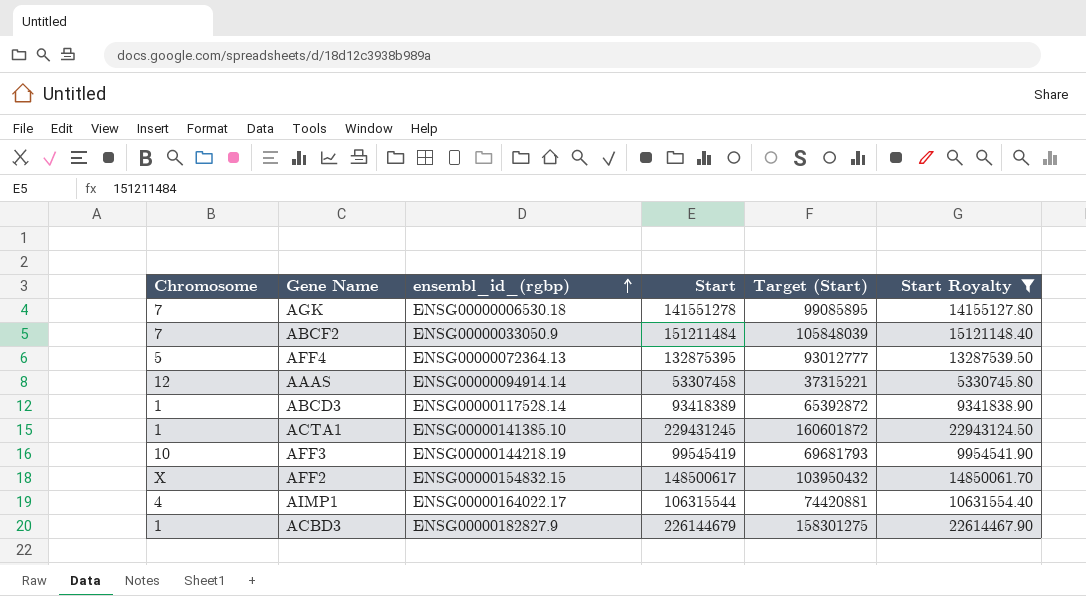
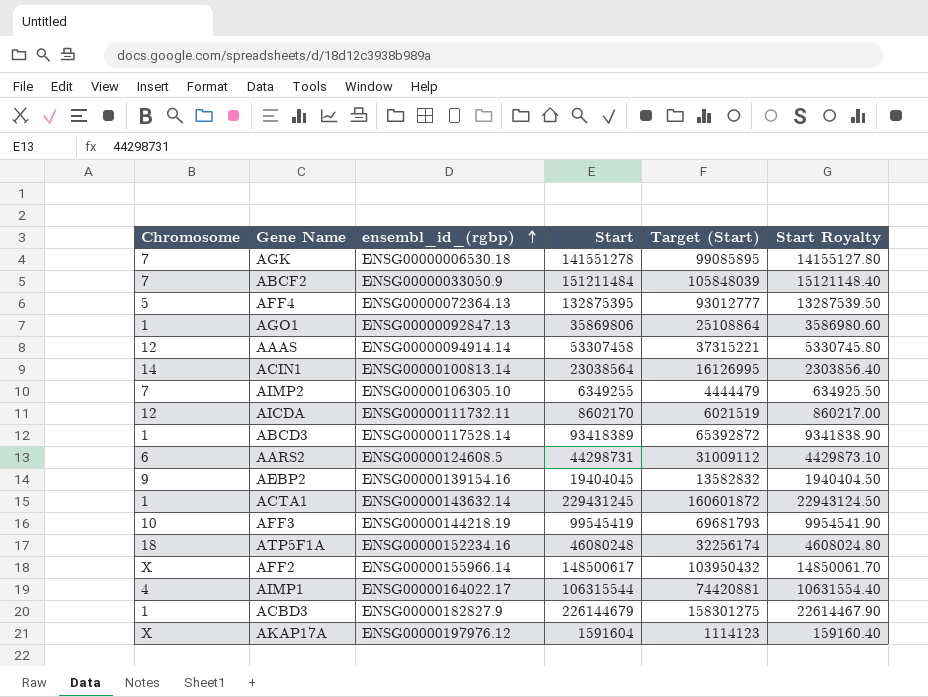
filter: Start Royalty >= 5330745.80 -> none
ACTA1 | ensembl_id_(rgbp): ENSG00000141385.10 -> ENSG00000143632.14
AFF2 | ensembl_id_(rgbp): ENSG00000154832.15 -> ENSG00000155966.14

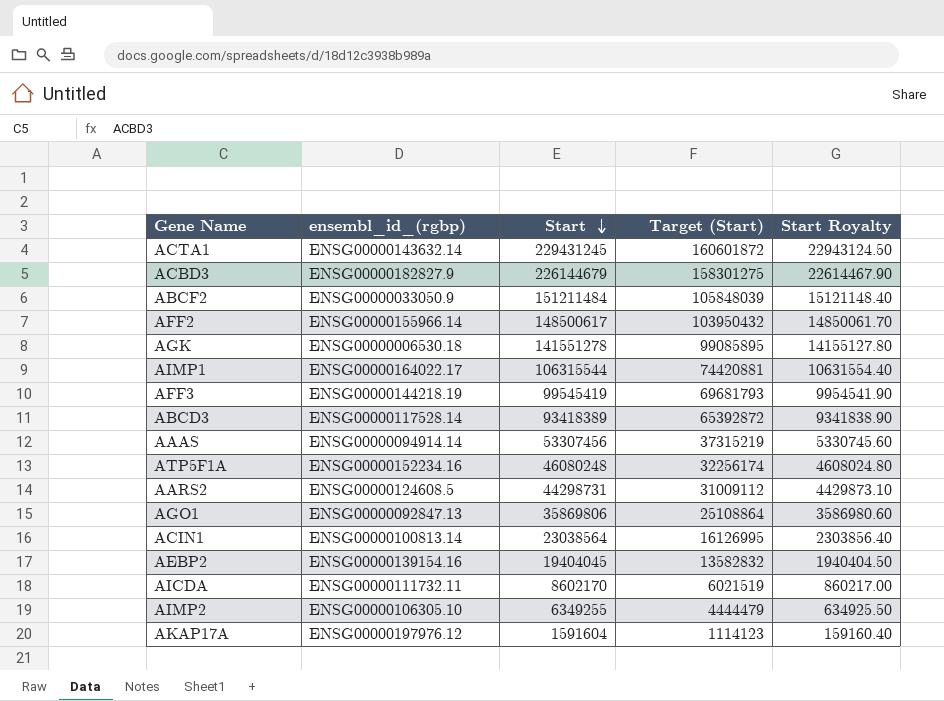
row order: ensembl_id_(rgbp) ascending -> Start descending
column Chromosome | position: 1 -> none
row AFF4: 5 | ENSG00000072364.13 | 132875395 | 93012777 | 13287539.50 -> none
AAAS | Start: 53307458 -> 53307456
AAAS | Target (Start): 37315221 -> 37315219
AAAS | Start Royalty: 5330745.80 -> 5330745.60

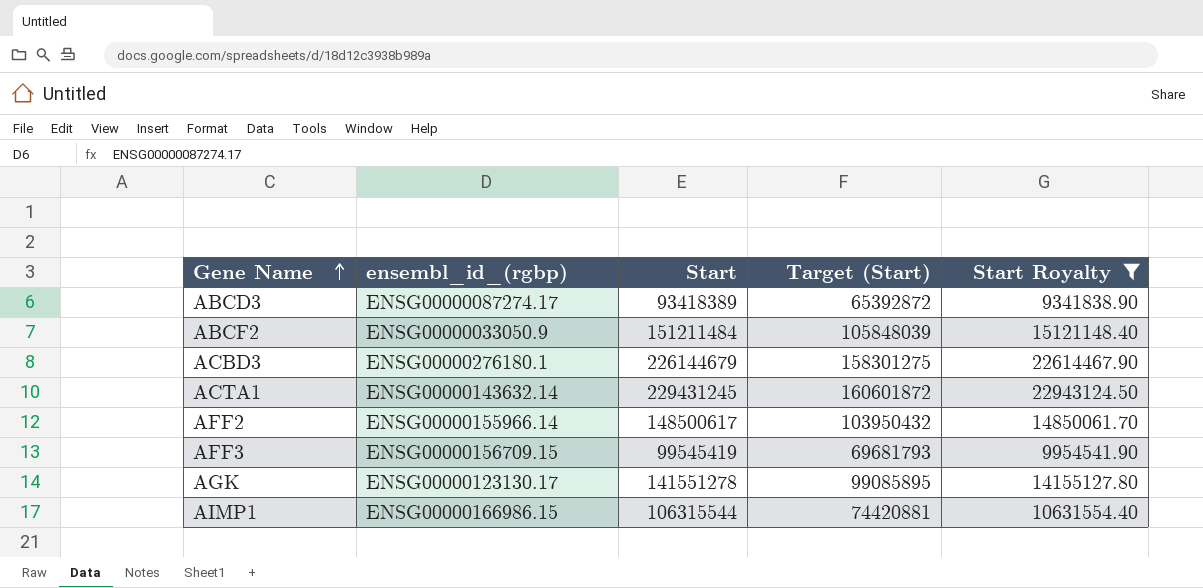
filter: none -> Start Royalty >= 9341838.90
row order: Start descending -> Gene Name ascending
ABCD3 | ensembl_id_(rgbp): ENSG00000117528.14 -> ENSG00000087274.17
ACBD3 | ensembl_id_(rgbp): ENSG00000182827.9 -> ENSG00000276180.1
AFF3 | ensembl_id_(rgbp): ENSG00000144218.19 -> ENSG00000156709.15
AGK | ensembl_id_(rgbp): ENSG00000006530.18 -> ENSG00000123130.17
AIMP1 | ensembl_id_(rgbp): ENSG00000164022.17 -> ENSG00000166986.15

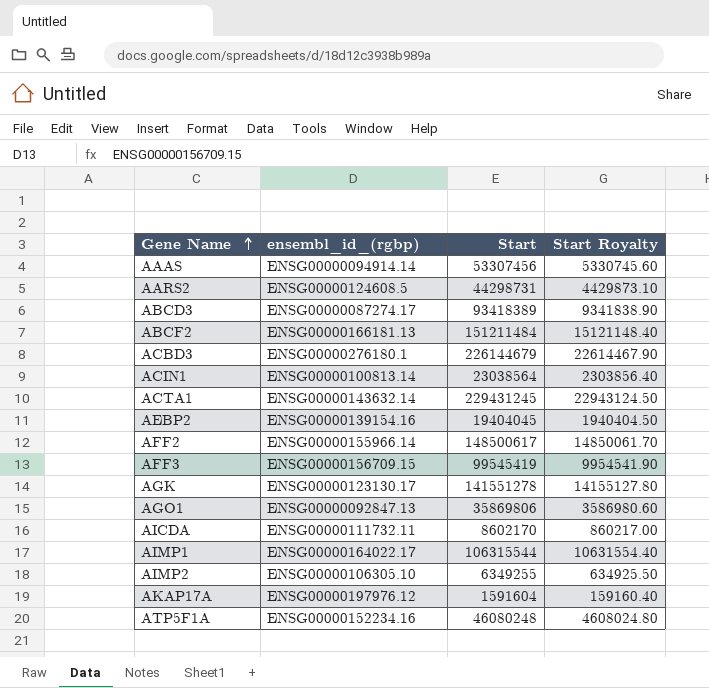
filter: Start Royalty >= 9341838.90 -> none
column Target (Start) | formula: [Start] * 0.7 -> none
ABCF2 | ensembl_id_(rgbp): ENSG00000033050.9 -> ENSG00000166181.13
AIMP1 | ensembl_id_(rgbp): ENSG00000166986.15 -> ENSG00000164022.17

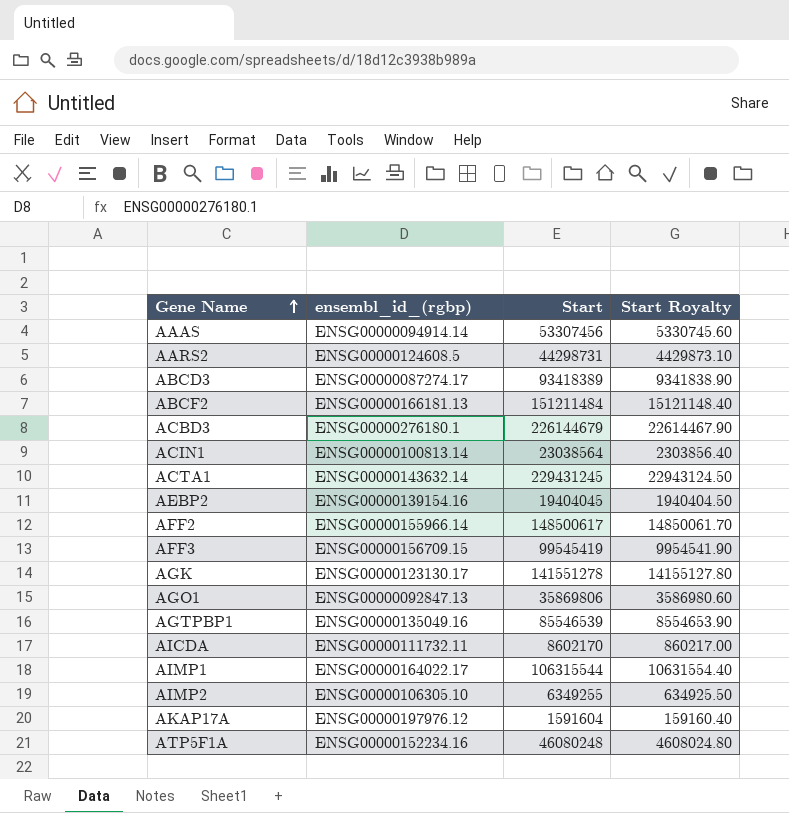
row AGTPBP1: none -> ENSG00000135049.16 | 85546539 | 8554653.90

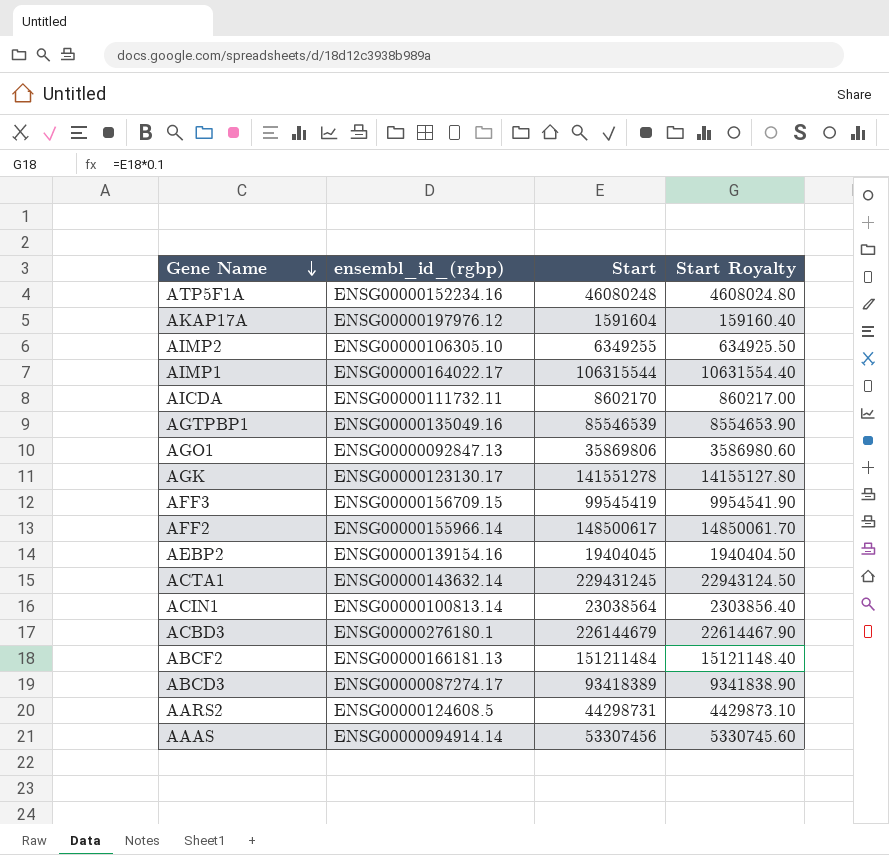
row order: Gene Name ascending -> Gene Name descending

